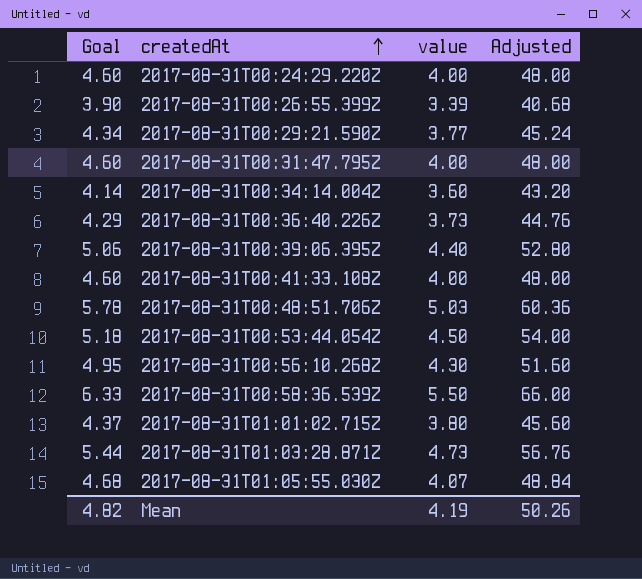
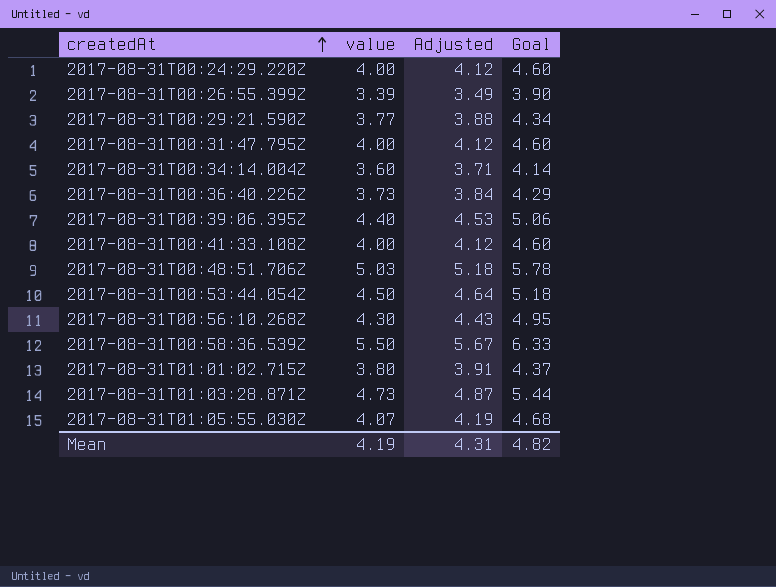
column Adjusted | formula: [value] * 12 -> [value] * 1.03
column Goal | position: 1 -> 4
Mean | Adjusted: 50.26 -> 4.31

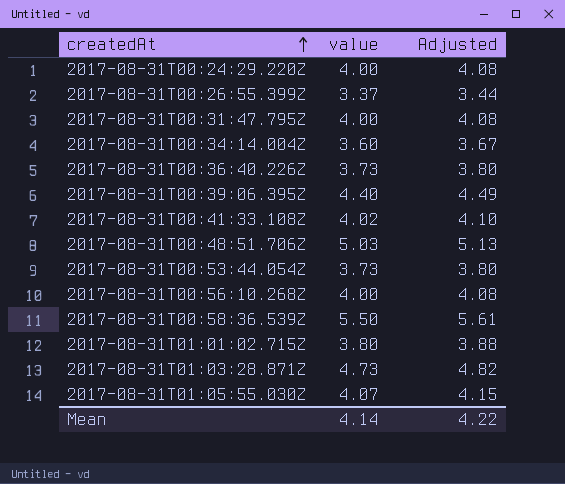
column Goal | formula: [value] * 1.15 -> none
column Adjusted | formula: [value] * 1.03 -> [value] * 1.02
row 2017-08-31T00:29:21.590Z: 3.77 | 3.88 | 4.34 -> none
2017-08-31T00:26:55.399Z | value: 3.39 -> 3.37
2017-08-31T00:41:33.108Z | value: 4.00 -> 4.02
2017-08-31T00:53:44.054Z | value: 4.50 -> 3.73
2017-08-31T00:56:10.268Z | value: 4.30 -> 4.00
Mean | value: 4.19 -> 4.14
Mean | Adjusted: 4.31 -> 4.22

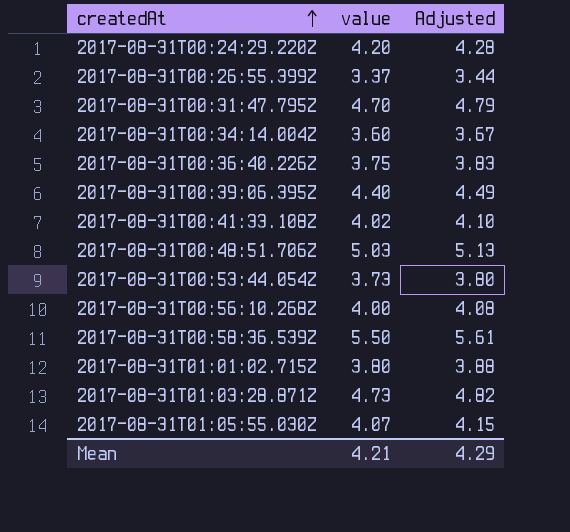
2017-08-31T00:24:29.220Z | value: 4.00 -> 4.20
2017-08-31T00:24:29.220Z | Adjusted: 4.08 -> 4.28
2017-08-31T00:31:47.795Z | value: 4.00 -> 4.70
2017-08-31T00:31:47.795Z | Adjusted: 4.08 -> 4.79
2017-08-31T00:36:40.226Z | value: 3.73 -> 3.75
2017-08-31T00:36:40.226Z | Adjusted: 3.80 -> 3.83
Mean | value: 4.14 -> 4.21
Mean | Adjusted: 4.22 -> 4.29

